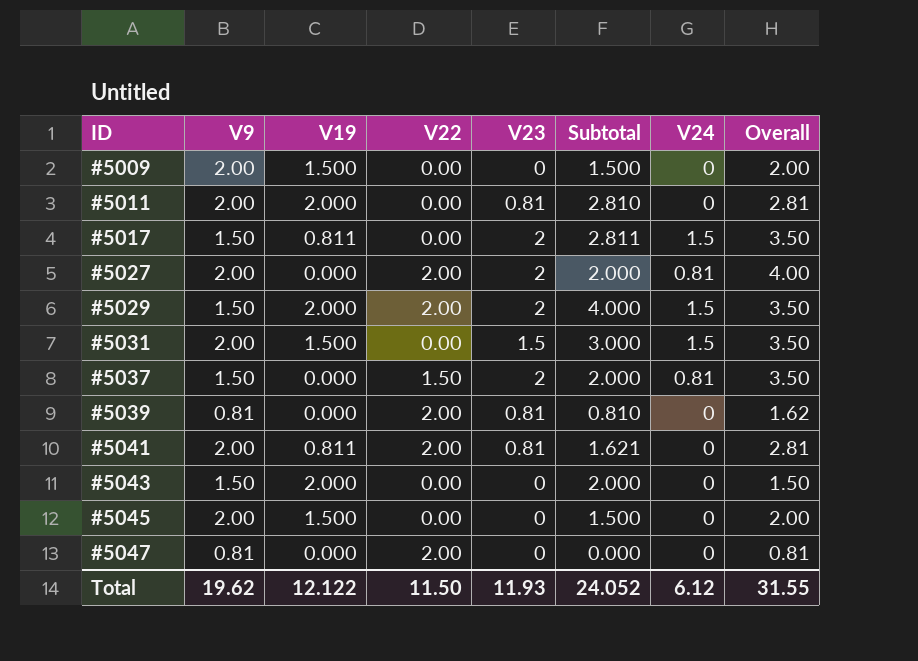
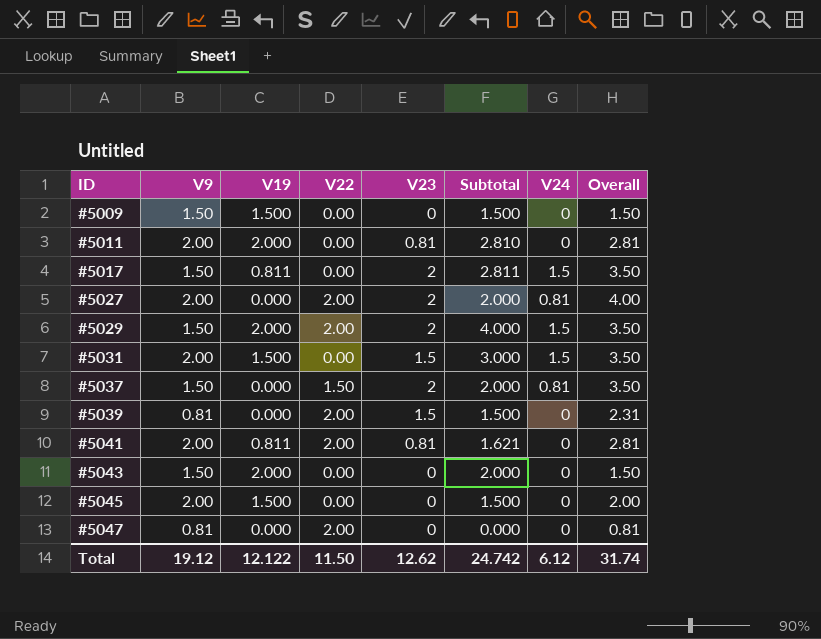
#5009 | V9: 2.00 -> 1.50
#5009 | Overall: 2.00 -> 1.50
#5039 | V23: 0.81 -> 1.5
#5039 | Subtotal: 0.810 -> 1.500
#5039 | Overall: 1.62 -> 2.31
Total | V9: 19.62 -> 19.12
Total | V23: 11.93 -> 12.62
Total | Subtotal: 24.052 -> 24.742
Total | Overall: 31.55 -> 31.74

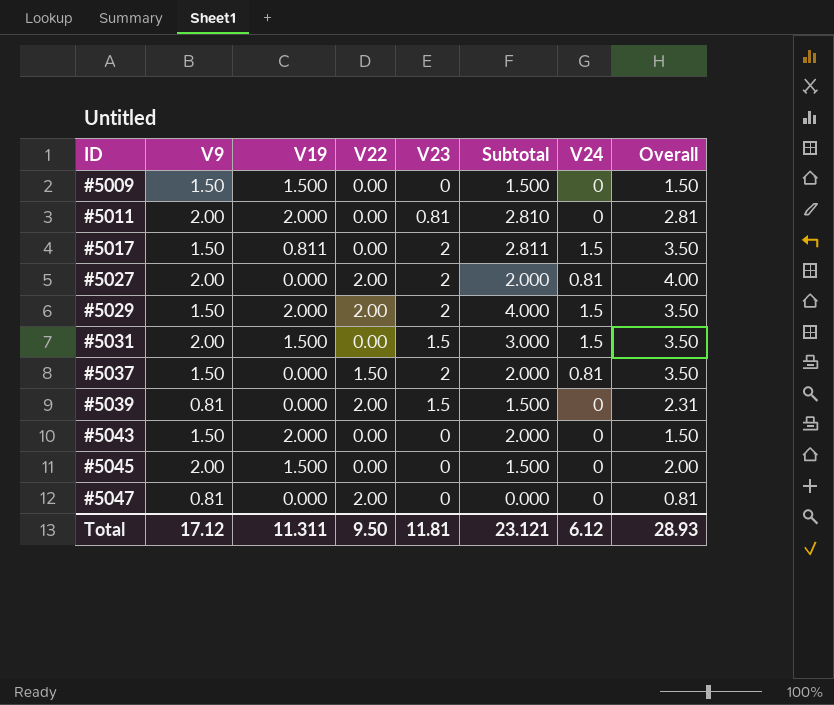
row #5041: 2.00 | 0.811 | 2.00 | 0.81 | 1.621 | 0 | 2.81 -> none
Total | V9: 19.12 -> 17.12
Total | V19: 12.122 -> 11.311
Total | V22: 11.50 -> 9.50
Total | V23: 12.62 -> 11.81
Total | Subtotal: 24.742 -> 23.121
Total | Overall: 31.74 -> 28.93

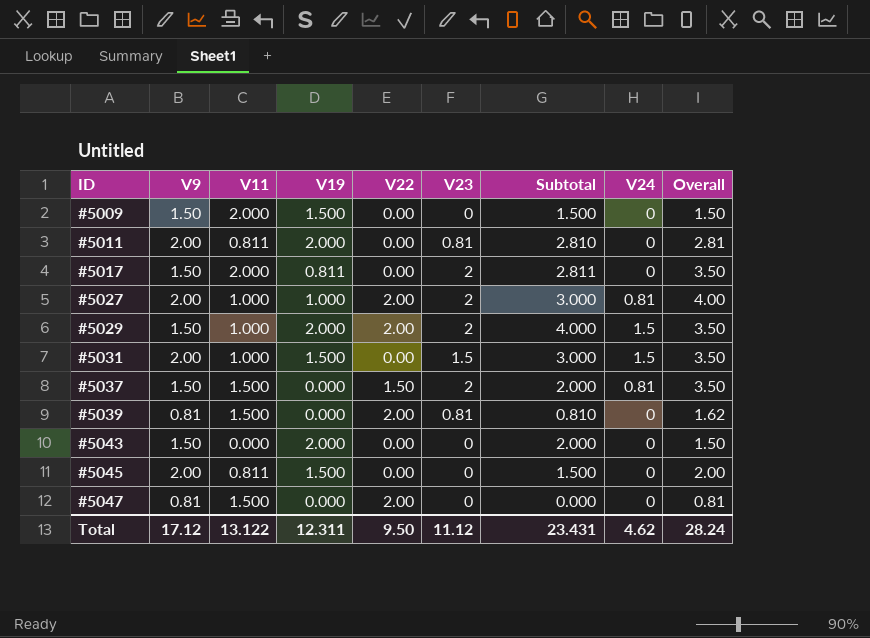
column V11 | position: none -> 3
#5017 | V24: 1.5 -> 0
#5027 | V19: 0.000 -> 1.000
#5027 | Subtotal: 2.000 -> 3.000
#5039 | V23: 1.5 -> 0.81
#5039 | Subtotal: 1.500 -> 0.810
#5039 | Overall: 2.31 -> 1.62
Total | V19: 11.311 -> 12.311
Total | V23: 11.81 -> 11.12
Total | Subtotal: 23.121 -> 23.431
Total | V24: 6.12 -> 4.62
Total | Overall: 28.93 -> 28.24

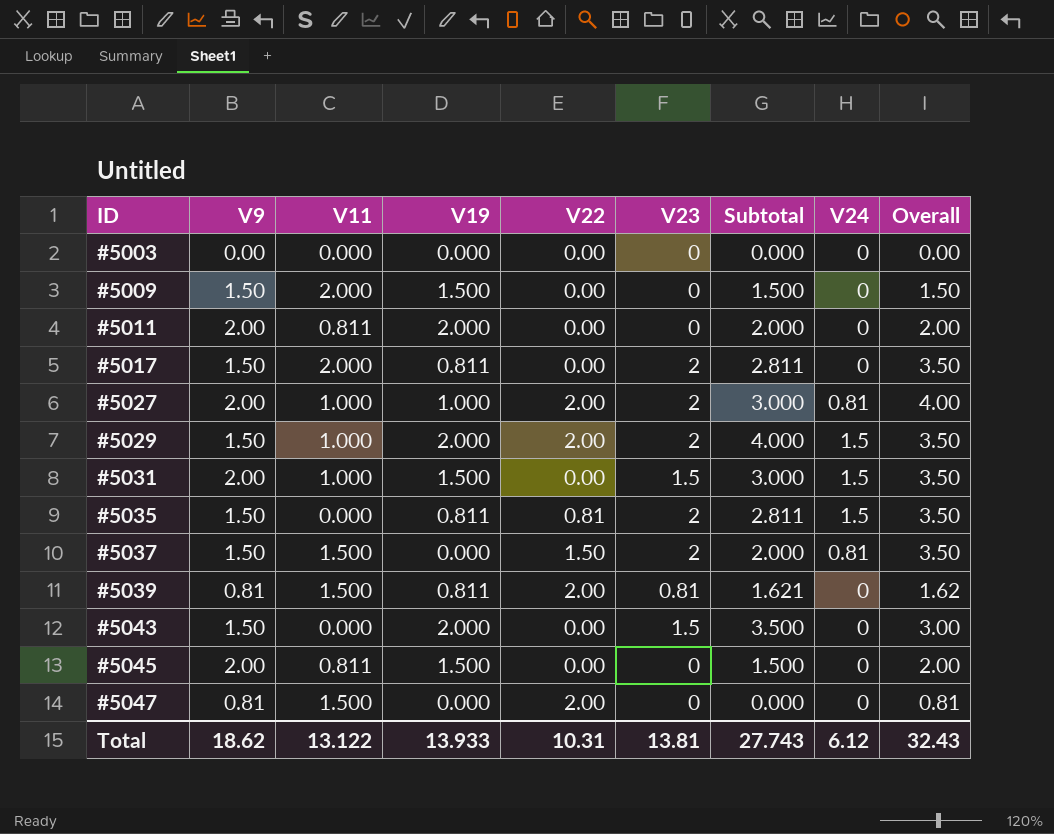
row #5003: none -> 0.00 | 0.000 | 0.000 | 0.00 | 0 | 0.000 | 0 | 0.00
#5011 | V23: 0.81 -> 0
#5011 | Subtotal: 2.810 -> 2.000
#5011 | Overall: 2.81 -> 2.00
row #5035: none -> 1.50 | 0.000 | 0.811 | 0.81 | 2 | 2.811 | 1.5 | 3.50
#5039 | V19: 0.000 -> 0.811
#5039 | Subtotal: 0.810 -> 1.621
#5043 | V23: 0 -> 1.5
#5043 | Subtotal: 2.000 -> 3.500
#5043 | Overall: 1.50 -> 3.00
Total | V9: 17.12 -> 18.62
Total | V19: 12.311 -> 13.933
Total | V22: 9.50 -> 10.31
Total | V23: 11.12 -> 13.81
Total | Subtotal: 23.431 -> 27.743
Total | V24: 4.62 -> 6.12
Total | Overall: 28.24 -> 32.43

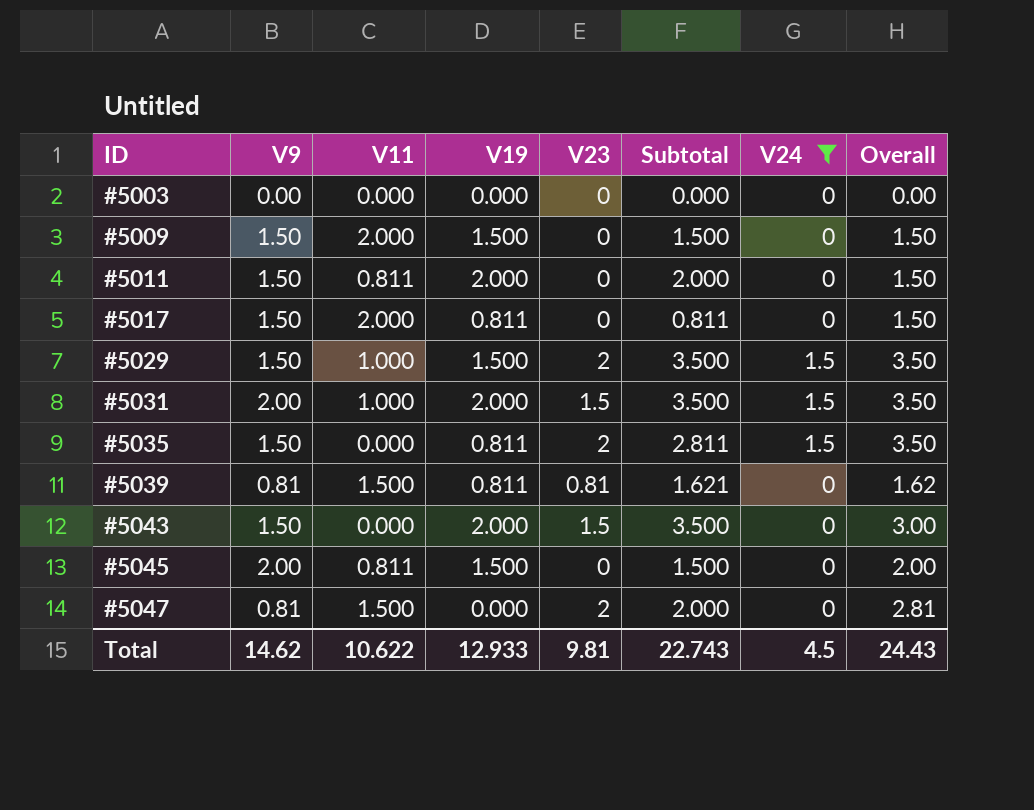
filter: none -> V24 != 0.81
column V22 | position: 5 -> none
#5011 | V9: 2.00 -> 1.50
#5011 | Overall: 2.00 -> 1.50
#5017 | V23: 2 -> 0
#5017 | Subtotal: 2.811 -> 0.811
#5017 | Overall: 3.50 -> 1.50
#5029 | V19: 2.000 -> 1.500
#5029 | Subtotal: 4.000 -> 3.500
#5031 | V19: 1.500 -> 2.000
#5031 | Subtotal: 3.000 -> 3.500
#5047 | V23: 0 -> 2
#5047 | Subtotal: 0.000 -> 2.000
#5047 | Overall: 0.81 -> 2.81
Total | V9: 18.62 -> 14.62
Total | V11: 13.122 -> 10.622
Total | V19: 13.933 -> 12.933
Total | V23: 13.81 -> 9.81
Total | Subtotal: 27.743 -> 22.743
Total | V24: 6.12 -> 4.5
Total | Overall: 32.43 -> 24.43

